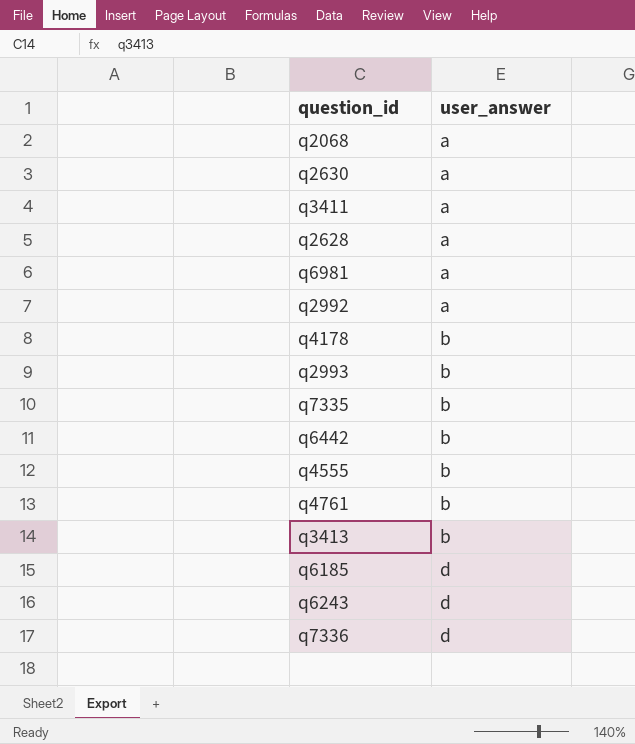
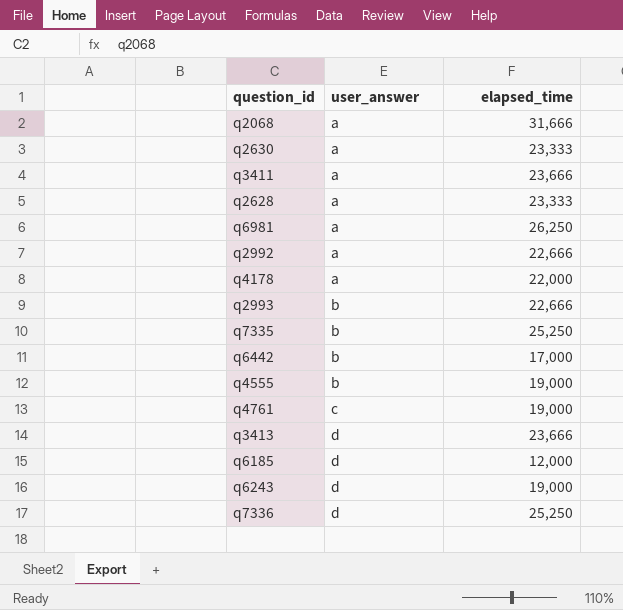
column elapsed_time | position: none -> 3
q4178 | user_answer: b -> a
q4761 | user_answer: b -> c
q3413 | user_answer: b -> d

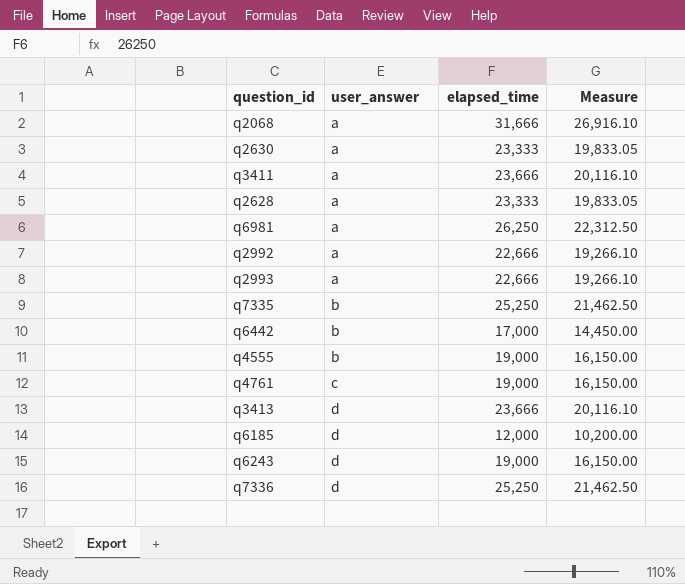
column Measure | formula: none -> [elapsed_time] * 0.85
row q4178: a | 22,000 -> none
q2993 | user_answer: b -> a

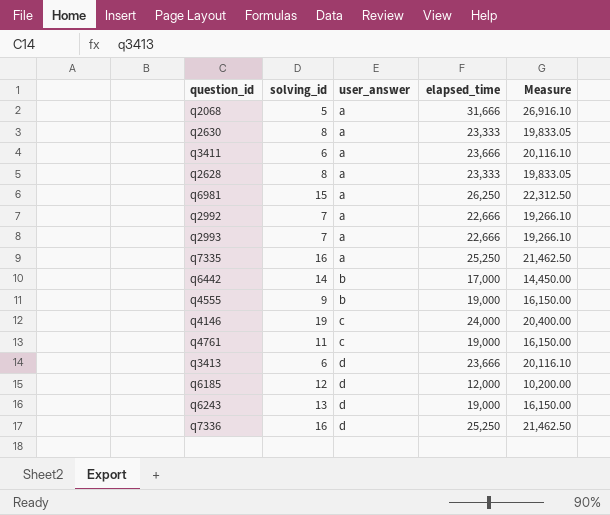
column solving_id | position: none -> 2
q7335 | user_answer: b -> a
row q4146: none -> 19 | c | 24,000 | 20,400.00

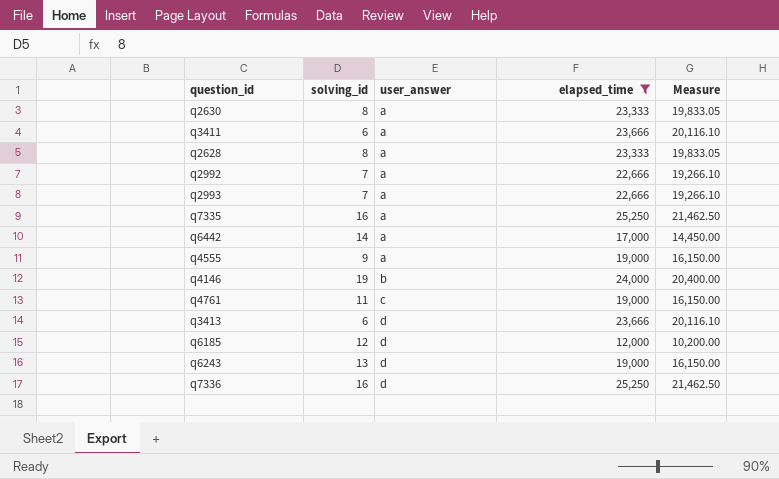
filter: none -> elapsed_time <= 25,250
q6442 | user_answer: b -> a
q4555 | user_answer: b -> a
q4146 | user_answer: c -> b

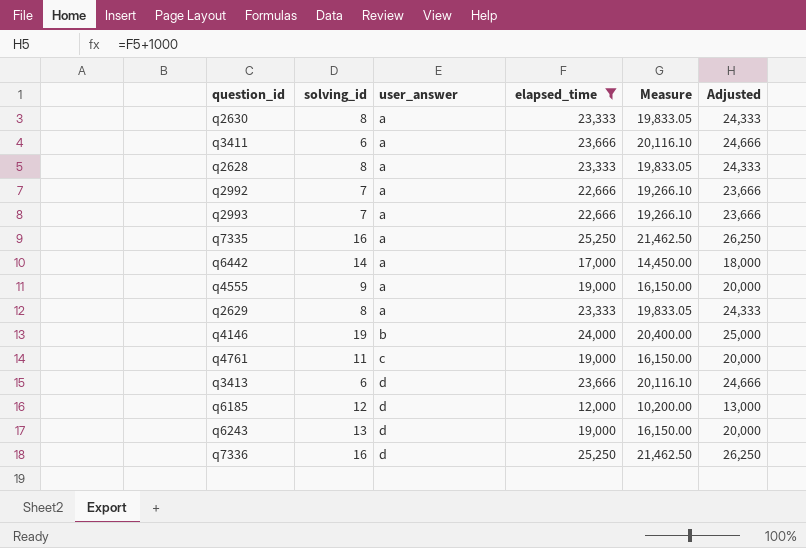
column Adjusted | formula: none -> [elapsed_time] + 1000
row q2629: none -> 8 | a | 23,333 | 19,833.05 | 24,333

